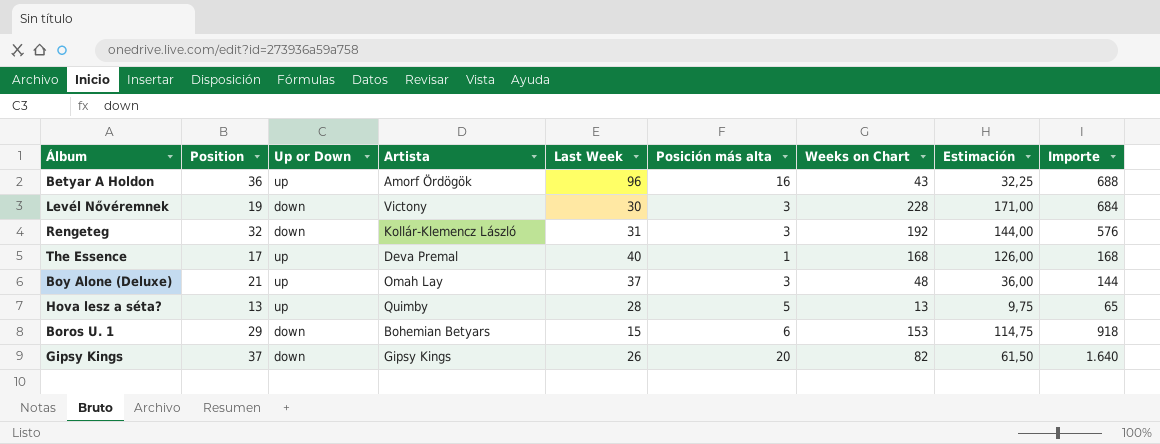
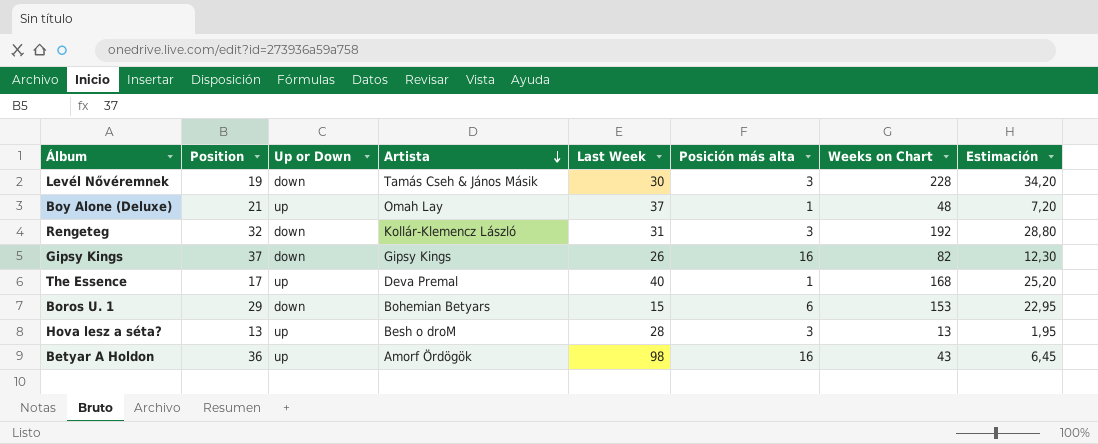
row order: none -> Artista descending
column Importe | formula: [Posición más alta] * [Weeks on Chart] -> none
column Estimación | formula: [Weeks on Chart] * 0,75 -> [Weeks on Chart] * 0,15
Levél Nővéremnek | Artista: Victony -> Tamás Cseh & János Másik
Boy Alone (Deluxe) | Posición más alta: 3 -> 1
Gipsy Kings | Posición más alta: 20 -> 16
Hova lesz a séta? | Artista: Quimby -> Besh o droM
Hova lesz a séta? | Posición más alta: 5 -> 3
Betyar A Holdon | Last Week: 96 -> 98

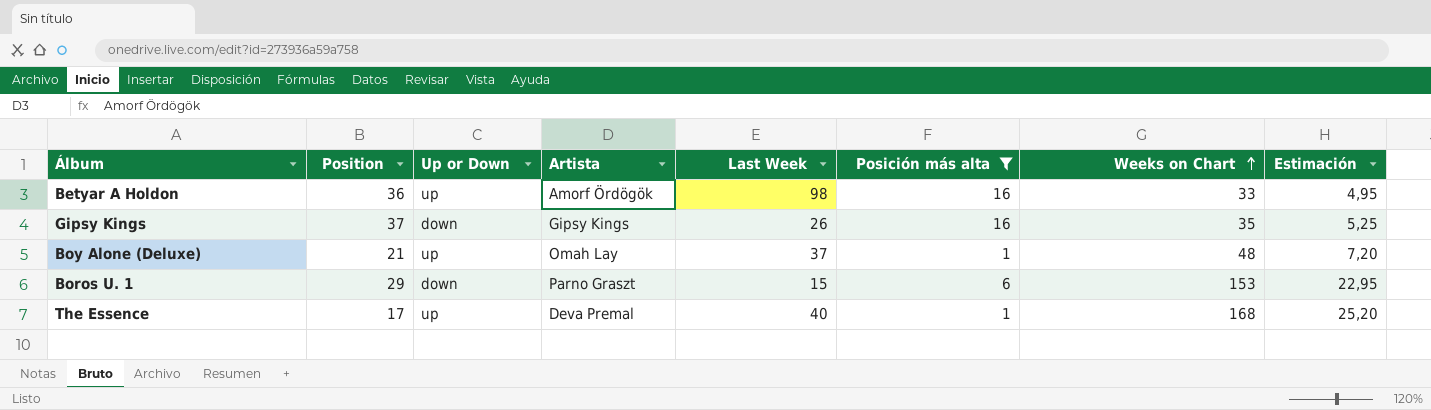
filter: none -> Posición más alta != 3
row order: Artista descending -> Weeks on Chart ascending
Betyar A Holdon | Weeks on Chart: 43 -> 33
Betyar A Holdon | Estimación: 6,45 -> 4,95
Gipsy Kings | Weeks on Chart: 82 -> 35
Gipsy Kings | Estimación: 12,30 -> 5,25
Boros U. 1 | Artista: Bohemian Betyars -> Parno Graszt

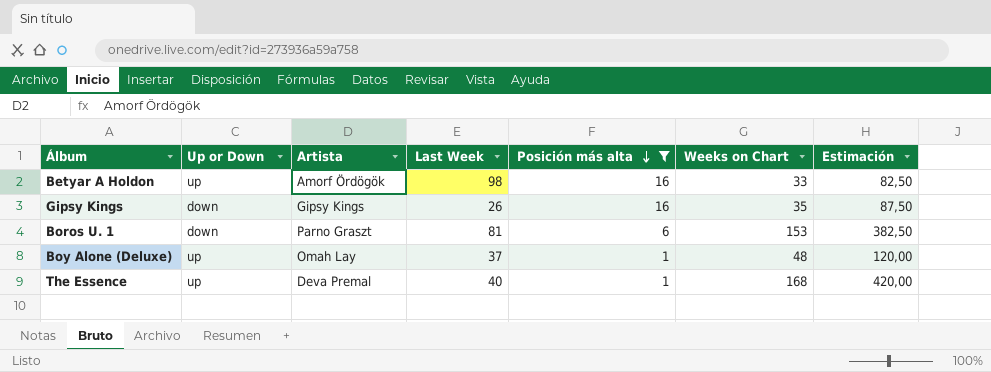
row order: Weeks on Chart ascending -> Posición más alta descending
column Position | position: 2 -> none
column Estimación | formula: [Weeks on Chart] * 0,15 -> [Weeks on Chart] * 2,5
Boros U. 1 | Last Week: 15 -> 81

